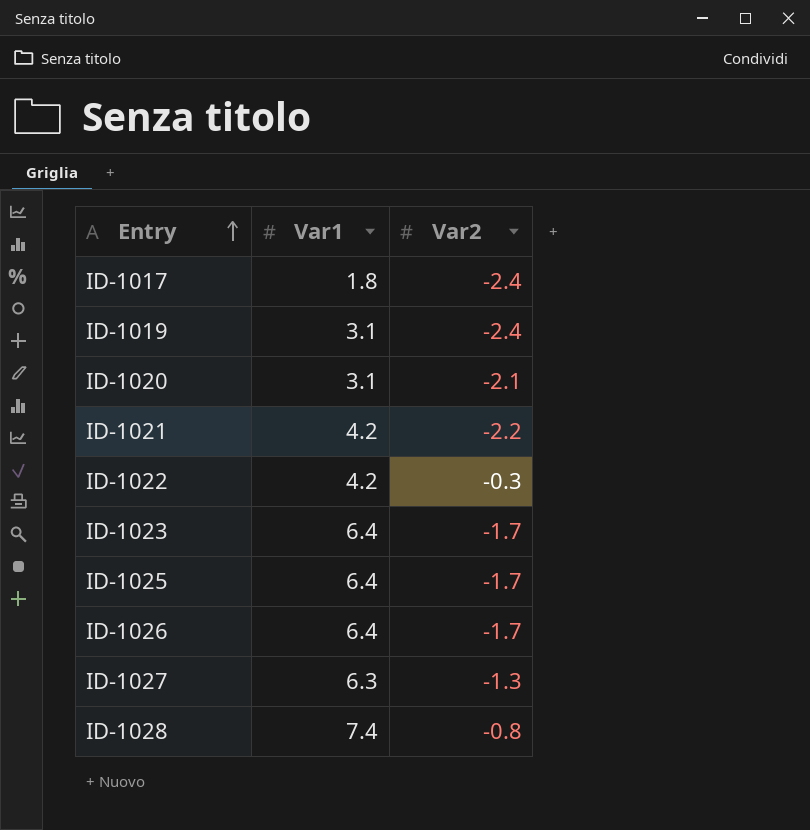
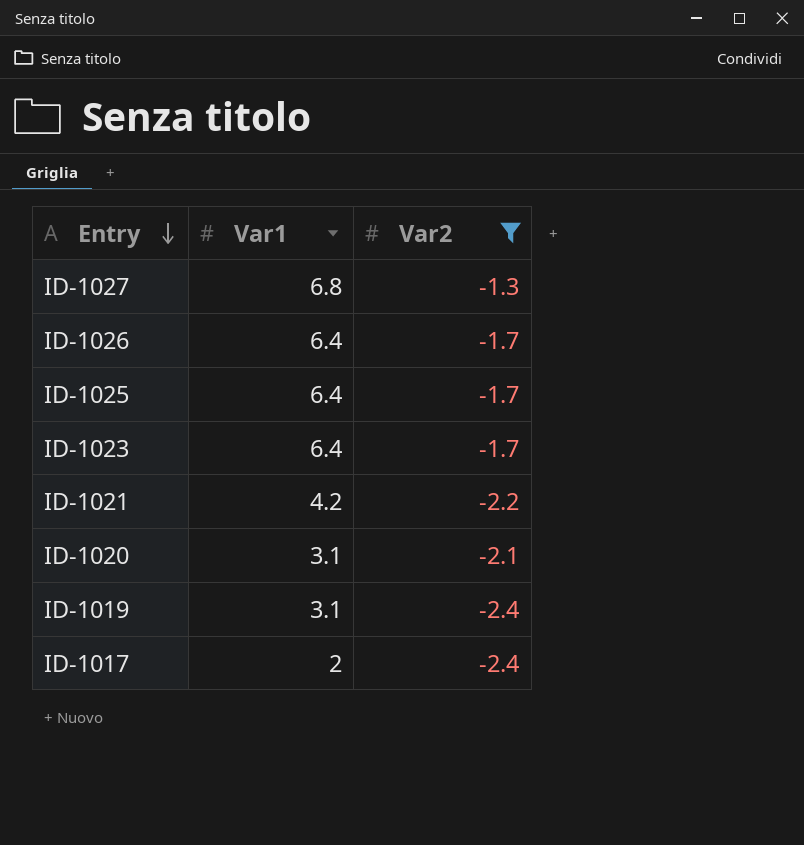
filter: none -> Var2 <= -1.3
row order: Entry ascending -> Entry descending
ID-1027 | Var1: 6.3 -> 6.8
ID-1017 | Var1: 1.8 -> 2

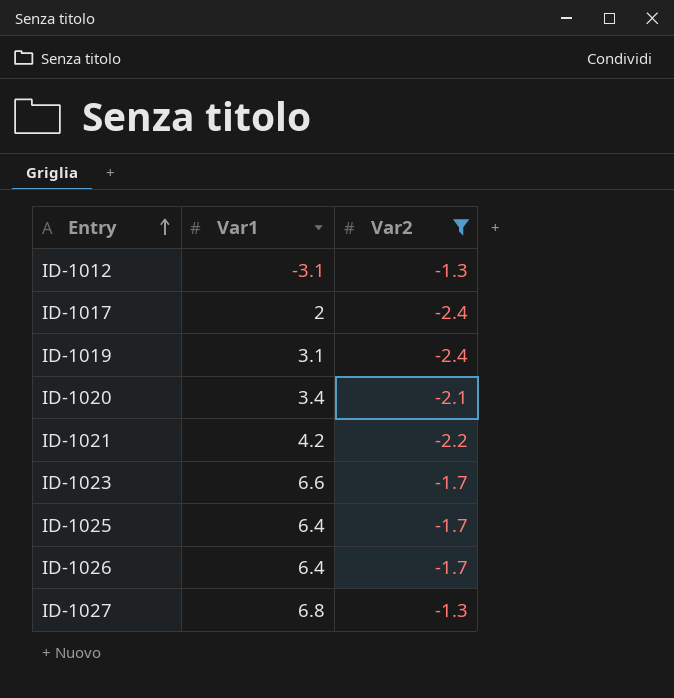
row order: Entry descending -> Entry ascending
row ID-1012: none -> -3.1 | -1.3
ID-1020 | Var1: 3.1 -> 3.4
ID-1023 | Var1: 6.4 -> 6.6

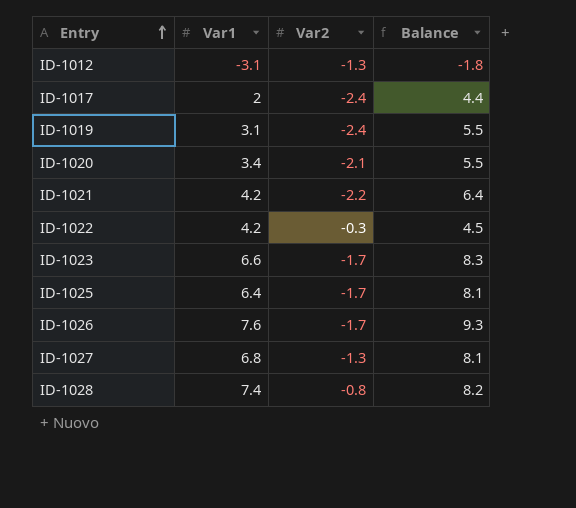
filter: Var2 <= -1.3 -> none
column Balance | formula: none -> [Var1] - [Var2]
ID-1026 | Var1: 6.4 -> 7.6

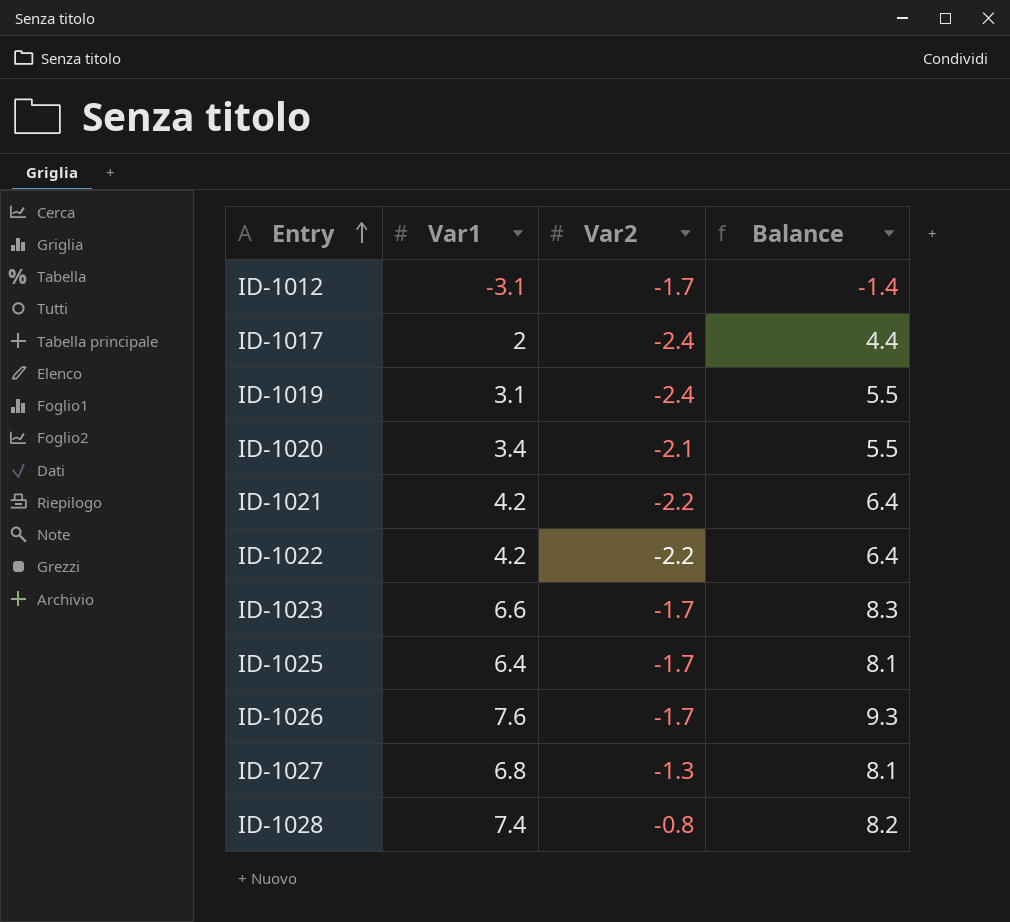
ID-1012 | Var2: -1.3 -> -1.7
ID-1012 | Balance: -1.8 -> -1.4
ID-1022 | Var2: -0.3 -> -2.2
ID-1022 | Balance: 4.5 -> 6.4

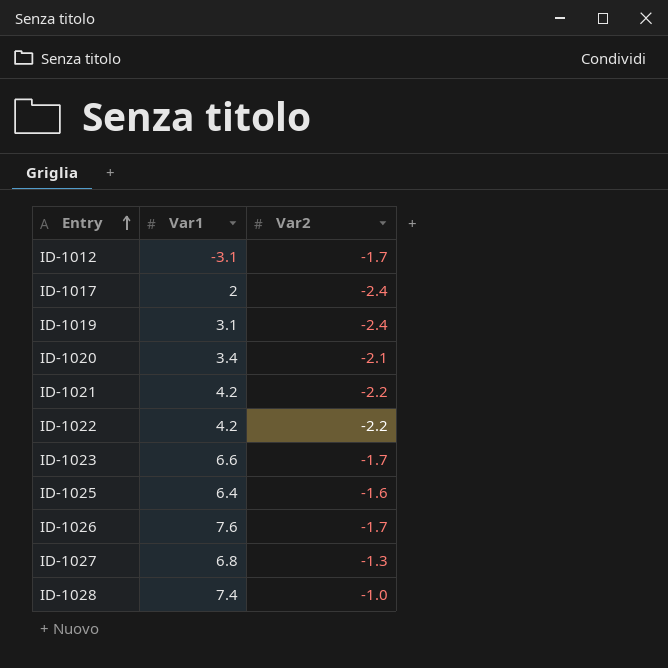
column Balance | formula: [Var1] - [Var2] -> none
ID-1025 | Var2: -1.7 -> -1.6
ID-1028 | Var2: -0.8 -> -1.0

